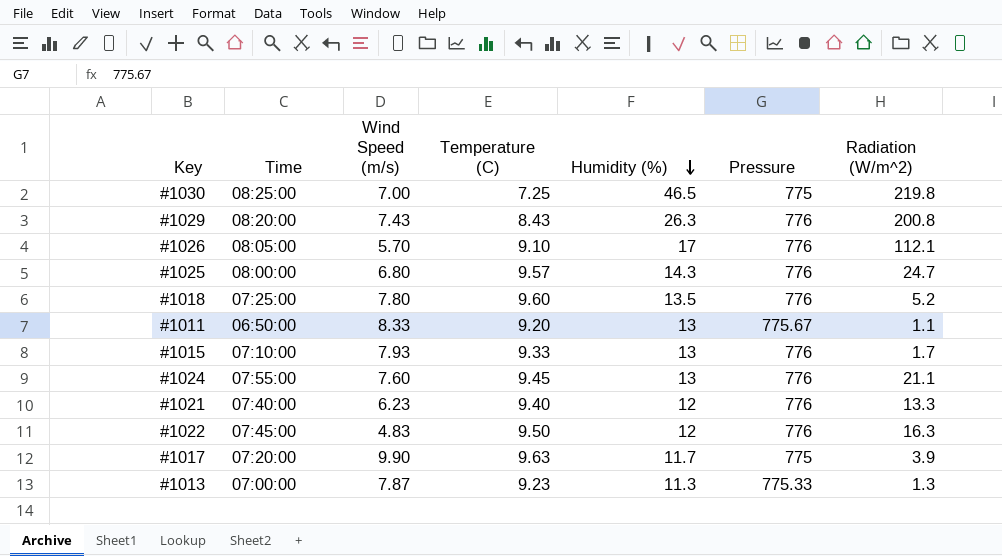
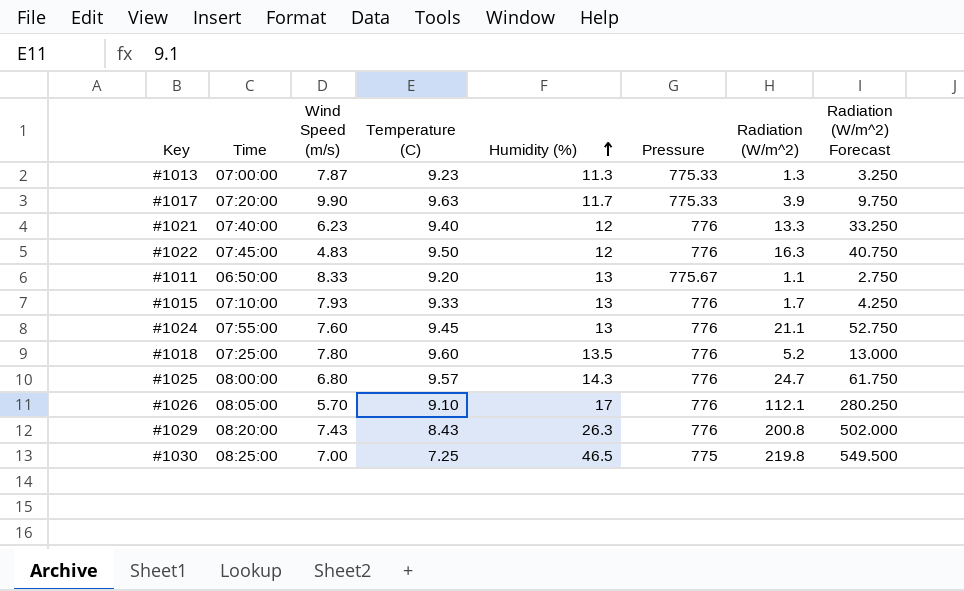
row order: Humidity (%) descending -> Humidity (%) ascending
column Radiation (W/m^2) Forecast | formula: none -> [Radiation (W/m^2)] * 2.5
#1017 | Pressure: 775 -> 775.33

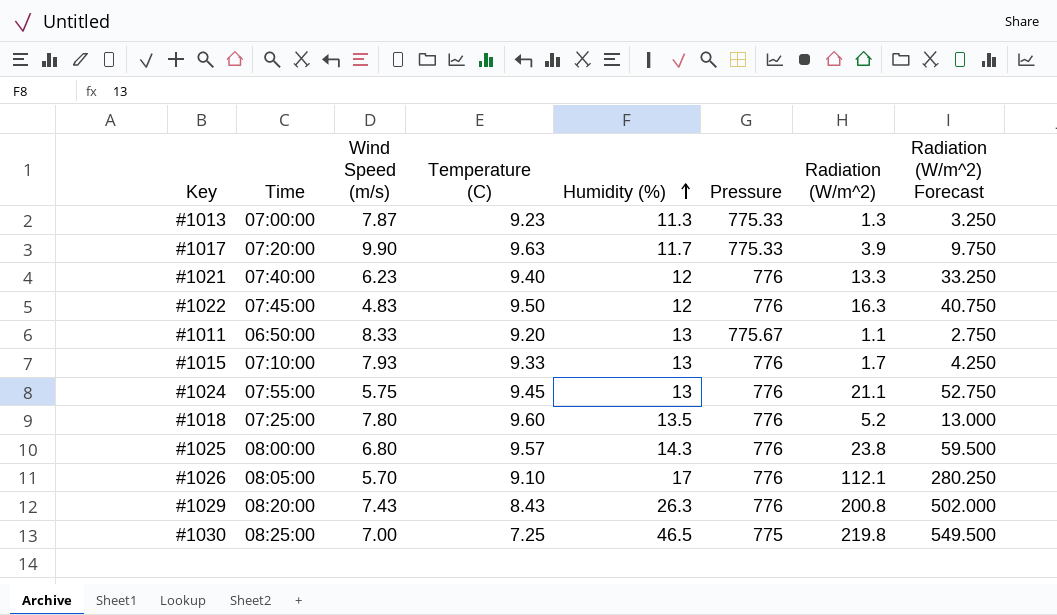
#1024 | Wind Speed (m/s): 7.60 -> 5.75
#1025 | Radiation (W/m^2): 24.7 -> 23.8
#1025 | Radiation (W/m^2) Forecast: 61.750 -> 59.500

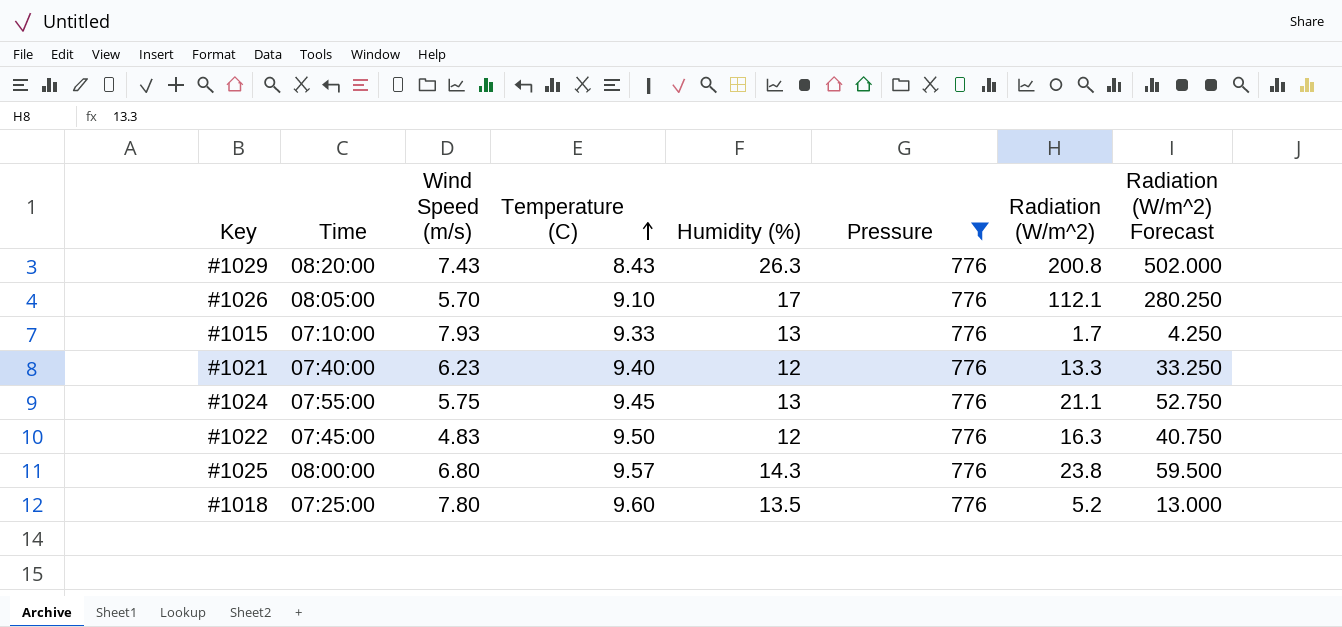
filter: none -> Pressure = 776
row order: Humidity (%) ascending -> Temperature (C) ascending

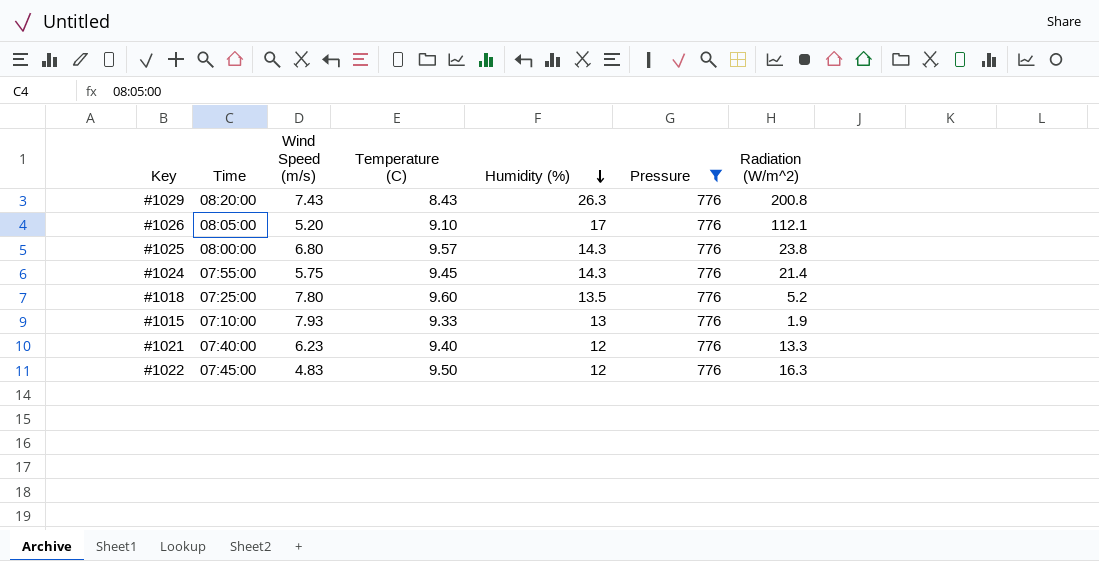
row order: Temperature (C) ascending -> Humidity (%) descending
column Radiation (W/m^2) Forecast | formula: [Radiation (W/m^2)] * 2.5 -> none
#1026 | Wind Speed (m/s): 5.70 -> 5.20
#1024 | Humidity (%): 13 -> 14.3
#1024 | Radiation (W/m^2): 21.1 -> 21.4
#1015 | Radiation (W/m^2): 1.7 -> 1.9

